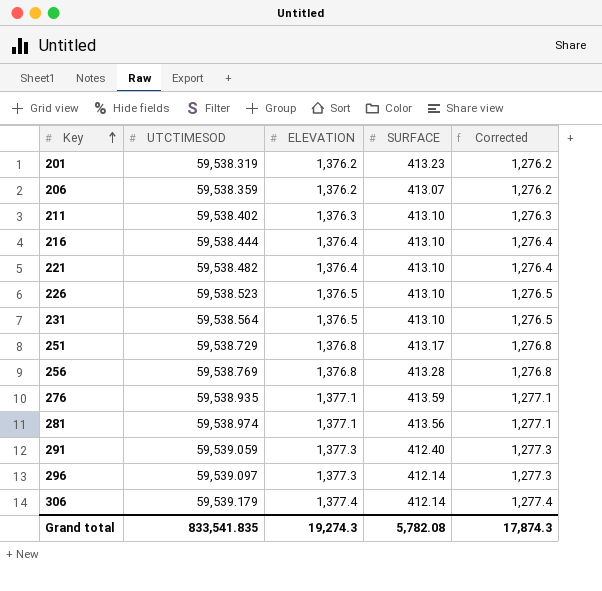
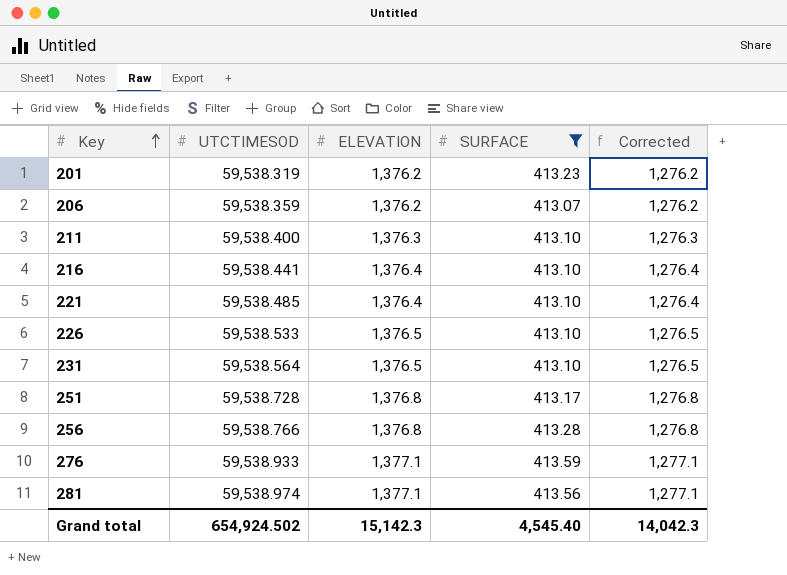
filter: none -> SURFACE >= 413.07
211 | UTCTIMESOD: 59,538.402 -> 59,538.400
216 | UTCTIMESOD: 59,538.444 -> 59,538.441
221 | UTCTIMESOD: 59,538.482 -> 59,538.485
226 | UTCTIMESOD: 59,538.523 -> 59,538.533
251 | UTCTIMESOD: 59,538.729 -> 59,538.728
256 | UTCTIMESOD: 59,538.769 -> 59,538.766
276 | UTCTIMESOD: 59,538.935 -> 59,538.933
Grand total | UTCTIMESOD: 833,541.835 -> 654,924.502
Grand total | ELEVATION: 19,274.3 -> 15,142.3
Grand total | SURFACE: 5,782.08 -> 4,545.40
Grand total | Corrected: 17,874.3 -> 14,042.3

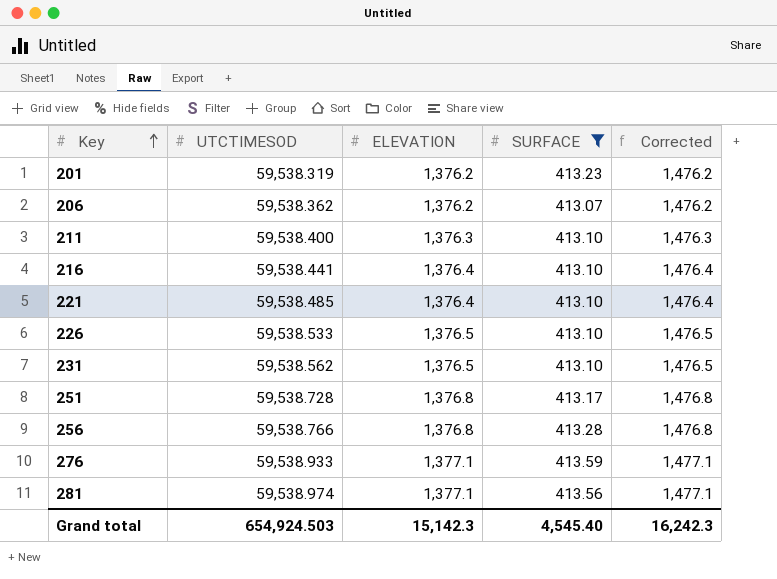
column Corrected | formula: [ELEVATION] - 100 -> [ELEVATION] + 100
206 | UTCTIMESOD: 59,538.359 -> 59,538.362
231 | UTCTIMESOD: 59,538.564 -> 59,538.562
Grand total | UTCTIMESOD: 654,924.502 -> 654,924.503
Grand total | Corrected: 14,042.3 -> 16,242.3

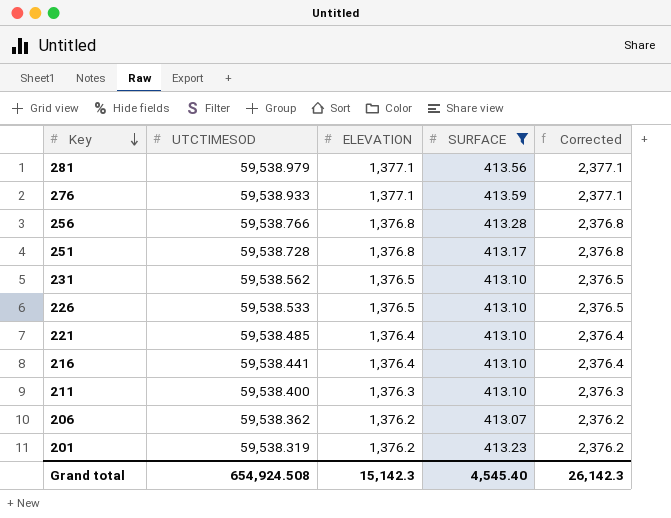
row order: Key ascending -> Key descending
column Corrected | formula: [ELEVATION] + 100 -> [ELEVATION] + 1000
281 | UTCTIMESOD: 59,538.974 -> 59,538.979
Grand total | UTCTIMESOD: 654,924.503 -> 654,924.508
Grand total | Corrected: 16,242.3 -> 26,142.3

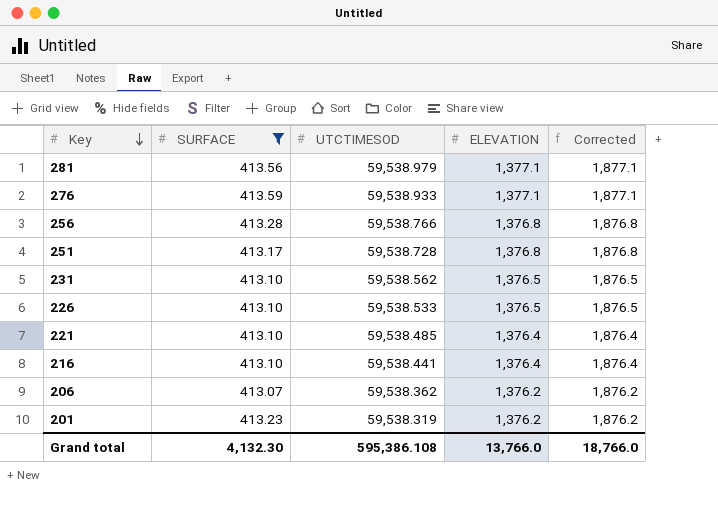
column SURFACE | position: 4 -> 2
column Corrected | formula: [ELEVATION] + 1000 -> [ELEVATION] + 500
row 211: 59,538.400 | 1,376.3 | 413.10 | 2,376.3 -> none
Grand total | SURFACE: 4,545.40 -> 4,132.30
Grand total | UTCTIMESOD: 654,924.508 -> 595,386.108
Grand total | ELEVATION: 15,142.3 -> 13,766.0
Grand total | Corrected: 26,142.3 -> 18,766.0

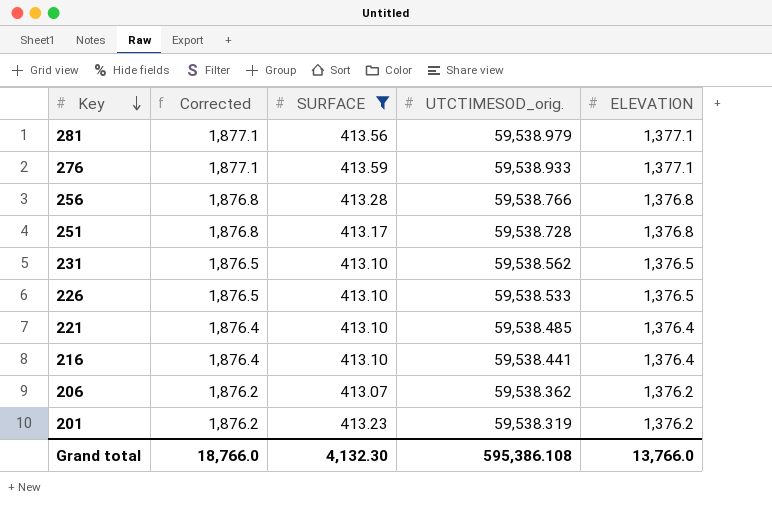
column Corrected | position: 5 -> 2
column name: UTCTIMESOD -> UTCTIMESOD_orig.

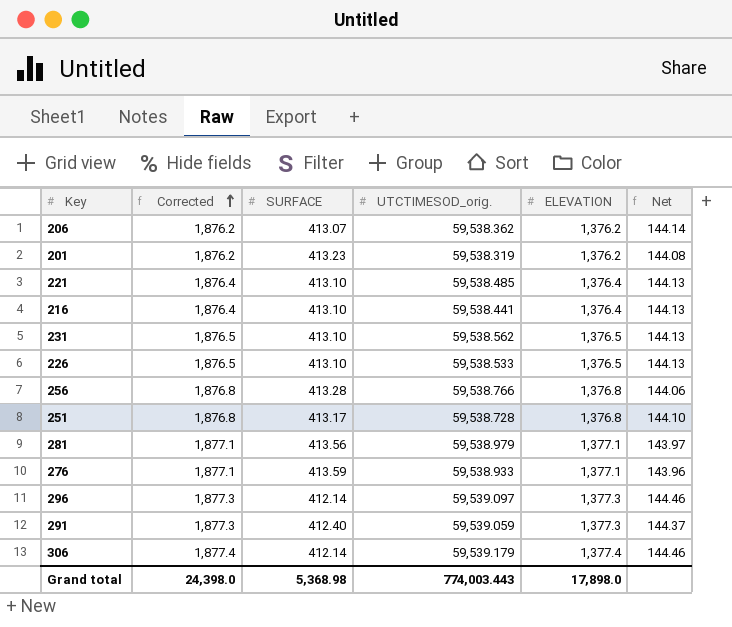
filter: SURFACE >= 413.07 -> none
row order: Key descending -> Corrected ascending
column Net | formula: none -> [UTCTIMESOD_orig.] / [SURFACE]
Grand total | Corrected: 18,766.0 -> 24,398.0
Grand total | SURFACE: 4,132.30 -> 5,368.98
Grand total | UTCTIMESOD_orig.: 595,386.108 -> 774,003.443
Grand total | ELEVATION: 13,766.0 -> 17,898.0

